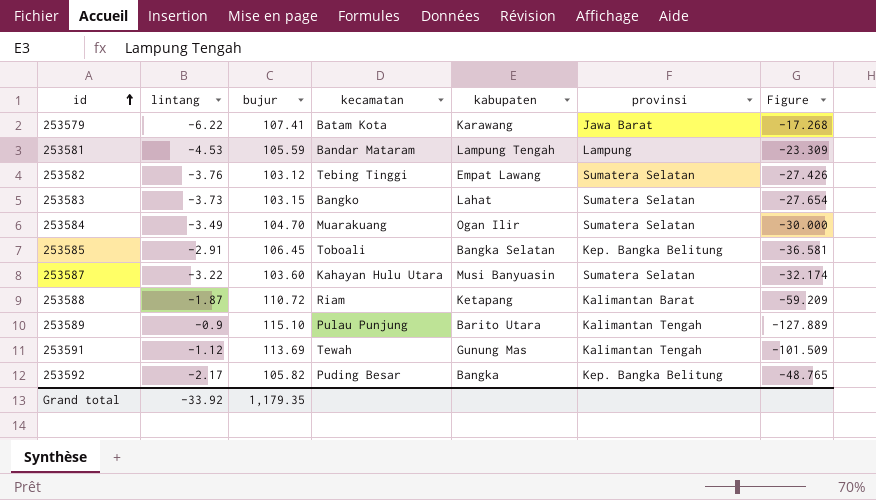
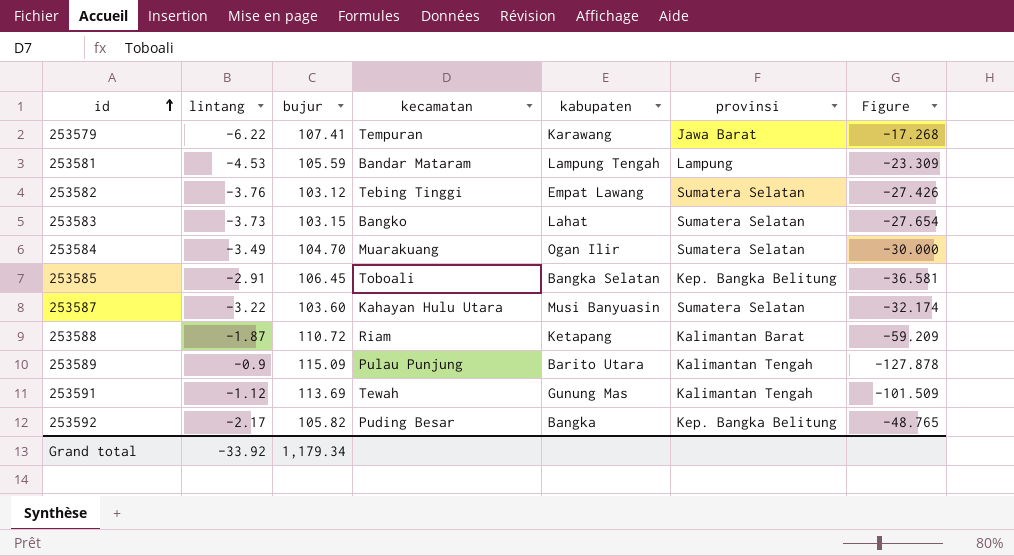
253579 | kecamatan: Batam Kota -> Tempuran
253589 | bujur: 115.10 -> 115.09
253589 | Figure: -127.889 -> -127.878
Grand total | bujur: 1,179.35 -> 1,179.34

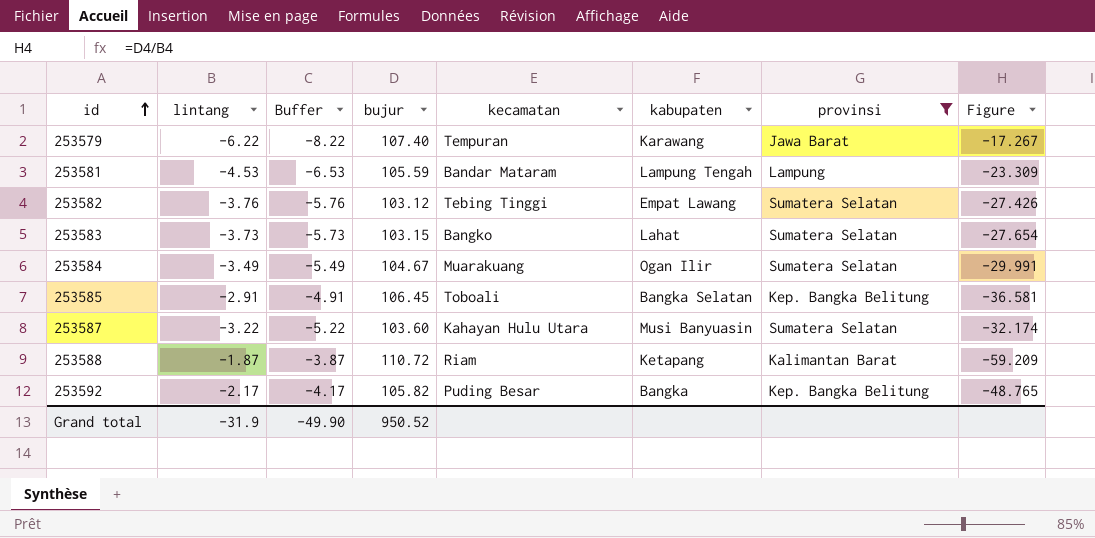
filter: none -> provinsi != Kalimantan Tengah
column Buffer | formula: none -> [lintang] - 2
253579 | bujur: 107.41 -> 107.40
253579 | Figure: -17.268 -> -17.267
253584 | bujur: 104.70 -> 104.67
253584 | Figure: -30.000 -> -29.991
Grand total | lintang: -33.92 -> -31.9
Grand total | bujur: 1,179.34 -> 950.52

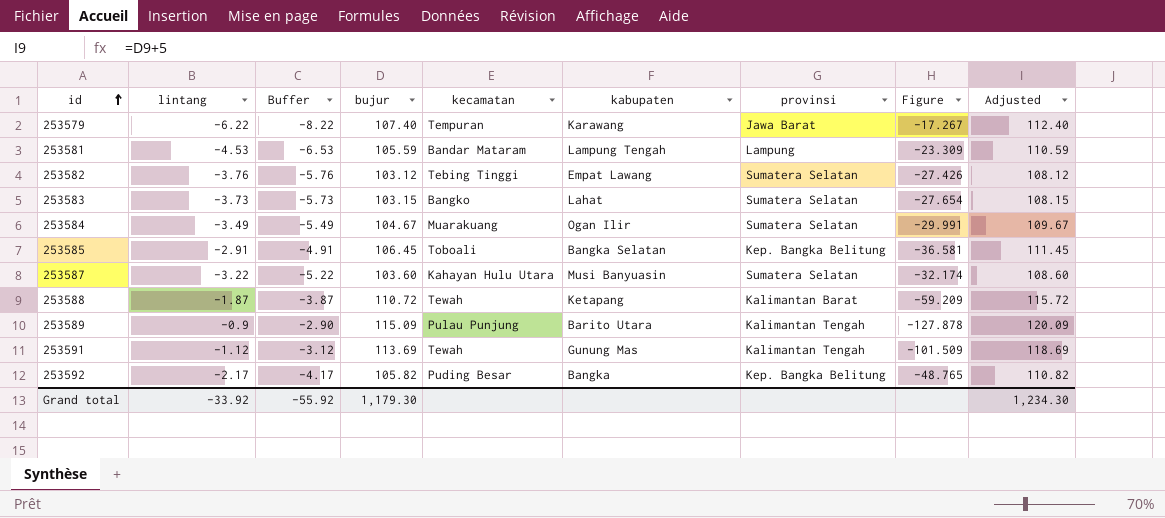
filter: provinsi != Kalimantan Tengah -> none
column Adjusted | formula: none -> [bujur] + 5
253588 | kecamatan: Riam -> Tewah
Grand total | lintang: -31.9 -> -33.92
Grand total | Buffer: -49.90 -> -55.92
Grand total | bujur: 950.52 -> 1,179.30

